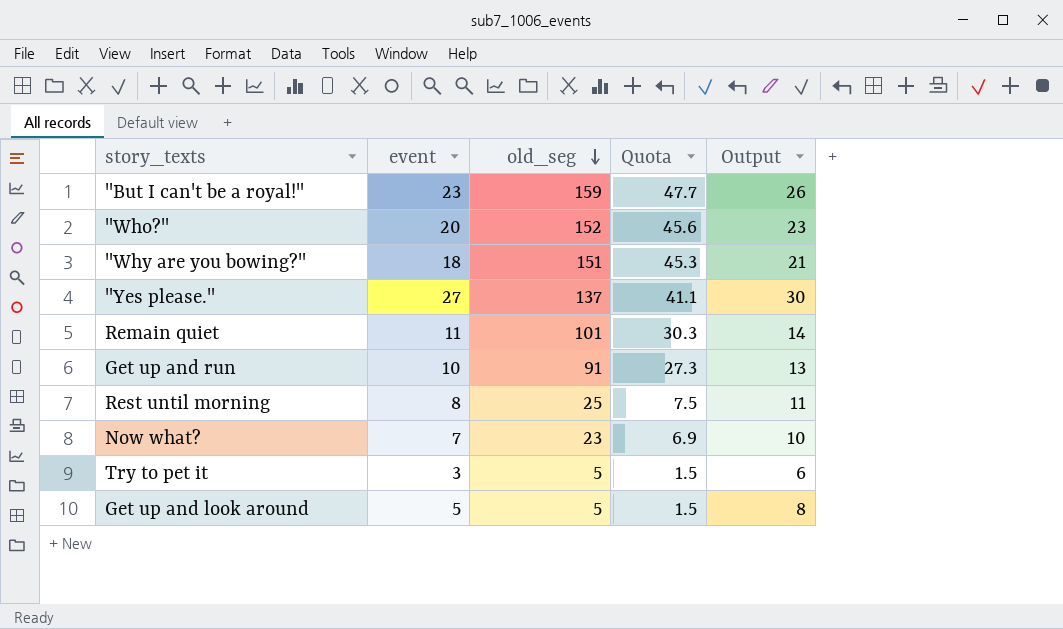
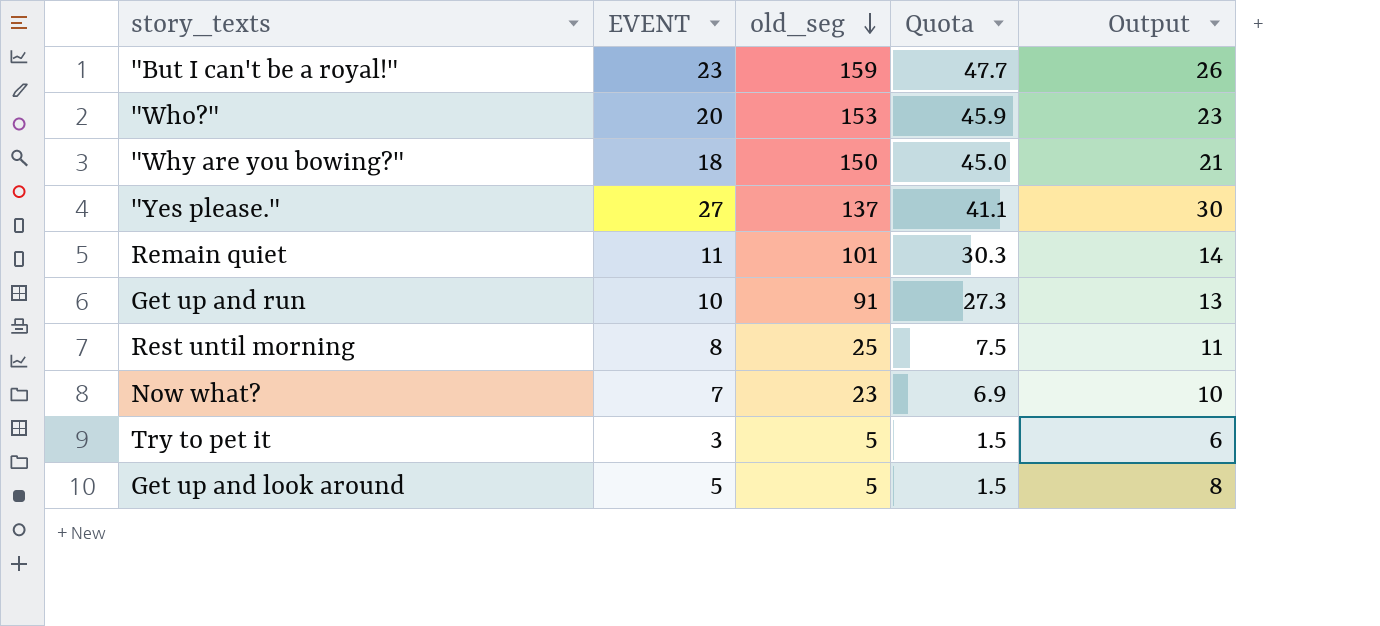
column name: event -> EVENT
"Who?" | old_seg: 152 -> 153
"Who?" | Quota: 45.6 -> 45.9
"Why are you bowing?" | old_seg: 151 -> 150
"Why are you bowing?" | Quota: 45.3 -> 45.0

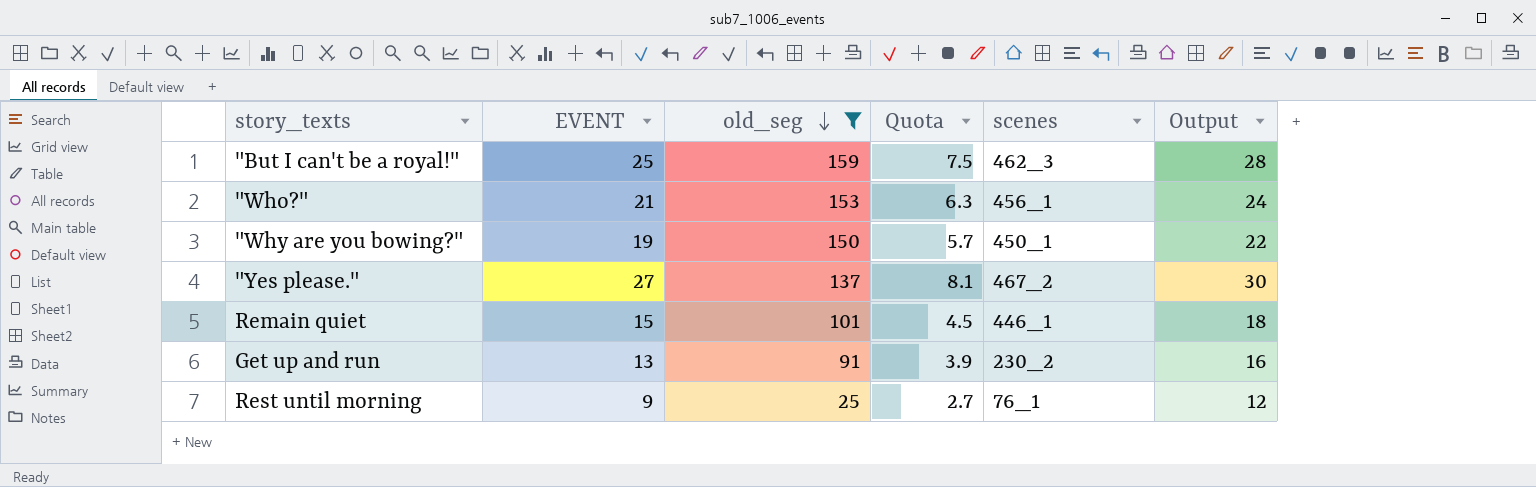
filter: none -> old_seg >= 25
column Quota | formula: [old_seg] * 0.3 -> [EVENT] * 0.3
column scenes | position: none -> 5
"But I can't be a royal!" | EVENT: 23 -> 25
"But I can't be a royal!" | Output: 26 -> 28
"Who?" | EVENT: 20 -> 21
"Who?" | Output: 23 -> 24
"Why are you bowing?" | EVENT: 18 -> 19
"Why are you bowing?" | Output: 21 -> 22
Remain quiet | EVENT: 11 -> 15
Remain quiet | Output: 14 -> 18
Get up and run | EVENT: 10 -> 13
Get up and run | Output: 13 -> 16
Rest until morning | EVENT: 8 -> 9
Rest until morning | Output: 11 -> 12

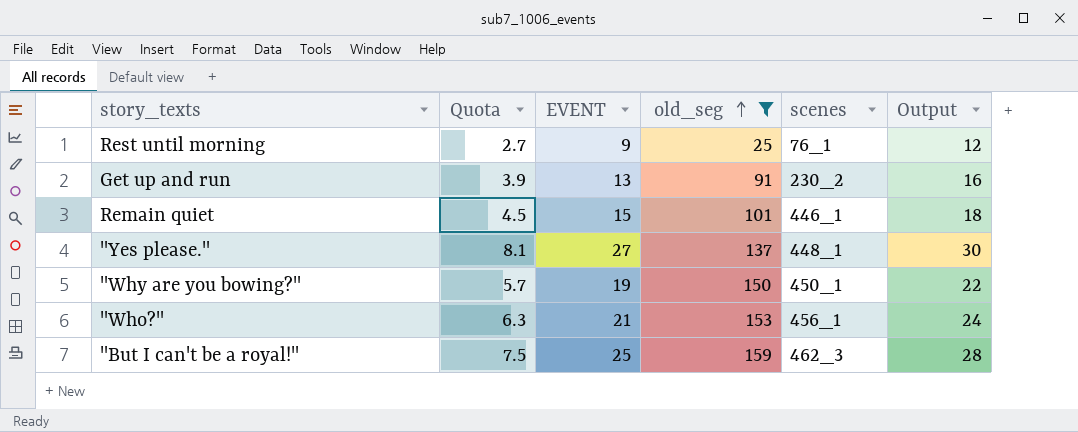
row order: old_seg descending -> old_seg ascending
column Quota | position: 4 -> 2
"Yes please." | scenes: 467_2 -> 448_1

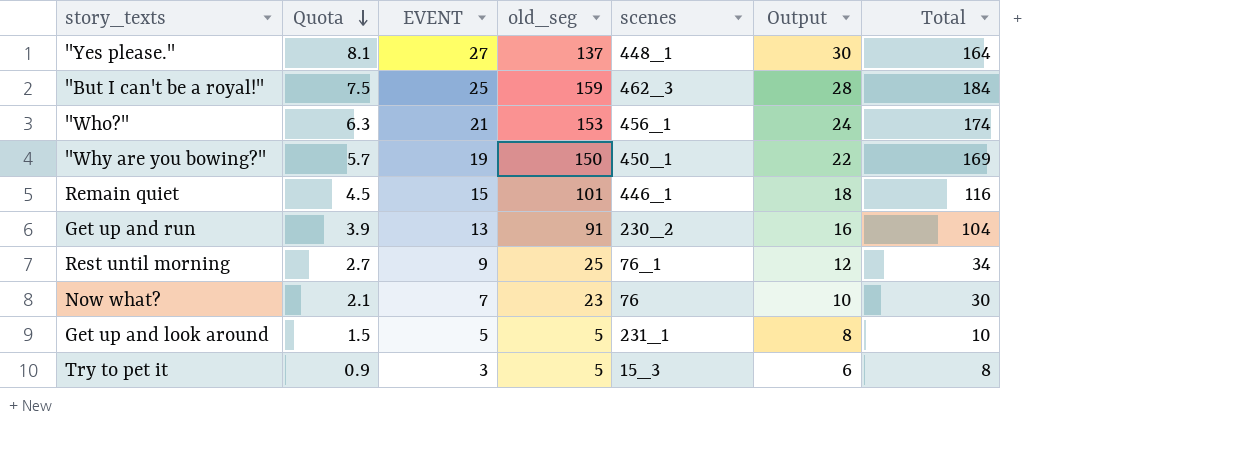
filter: old_seg >= 25 -> none
row order: old_seg ascending -> Quota descending
column Total | formula: none -> [EVENT] + [old_seg]

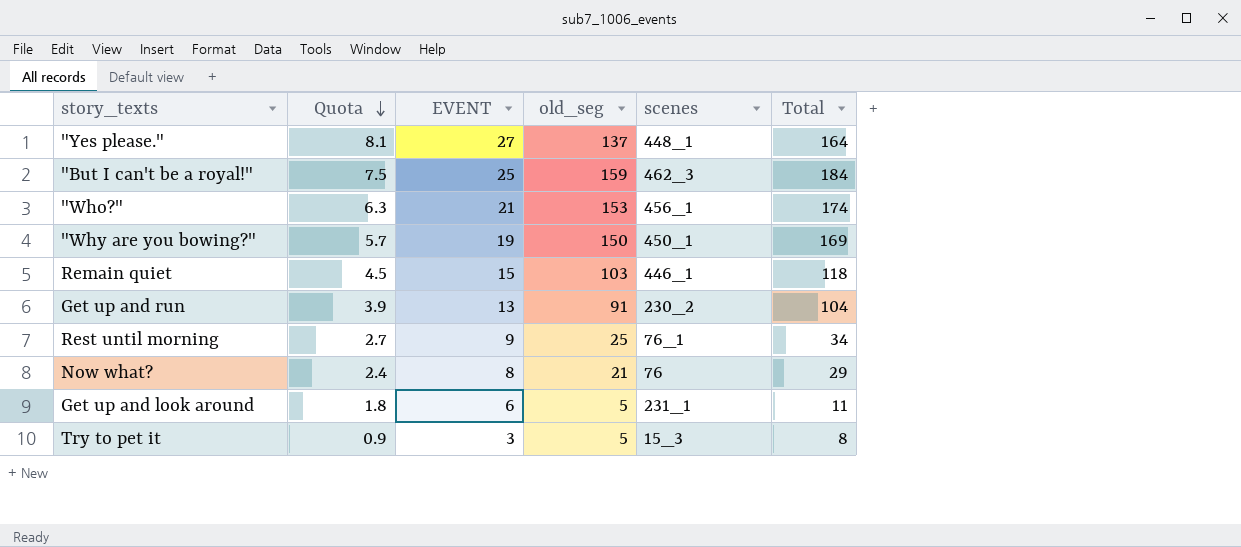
column Output | formula: [EVENT] + 3 -> none
Remain quiet | old_seg: 101 -> 103
Remain quiet | Total: 116 -> 118
Now what? | Quota: 2.1 -> 2.4
Now what? | EVENT: 7 -> 8
Now what? | old_seg: 23 -> 21
Now what? | Total: 30 -> 29
Get up and look around | Quota: 1.5 -> 1.8
Get up and look around | EVENT: 5 -> 6
Get up and look around | Total: 10 -> 11

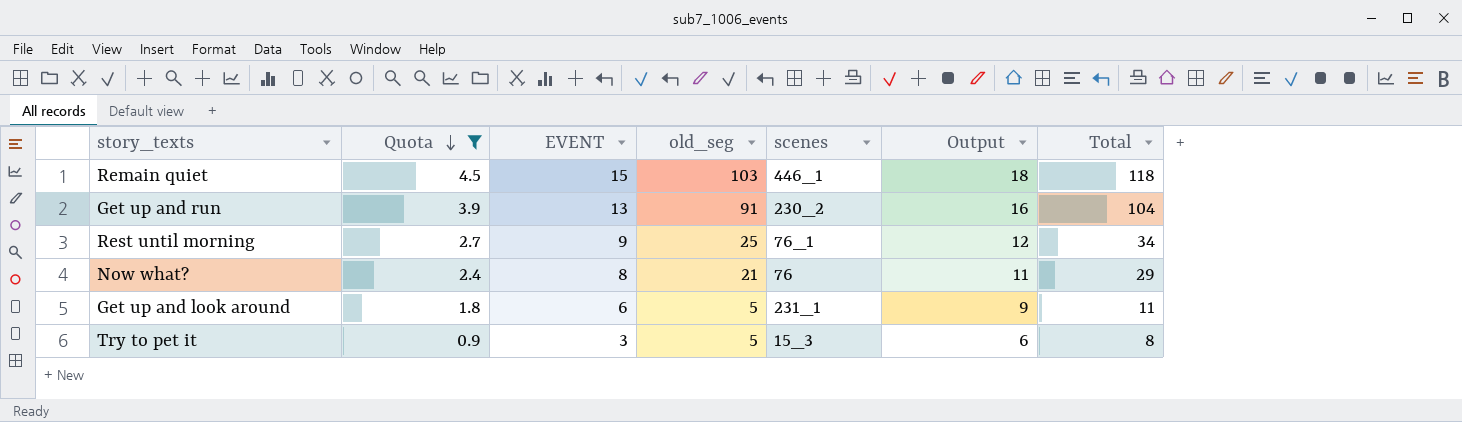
filter: none -> Quota <= 4.5
column Output | formula: none -> [EVENT] + 3

